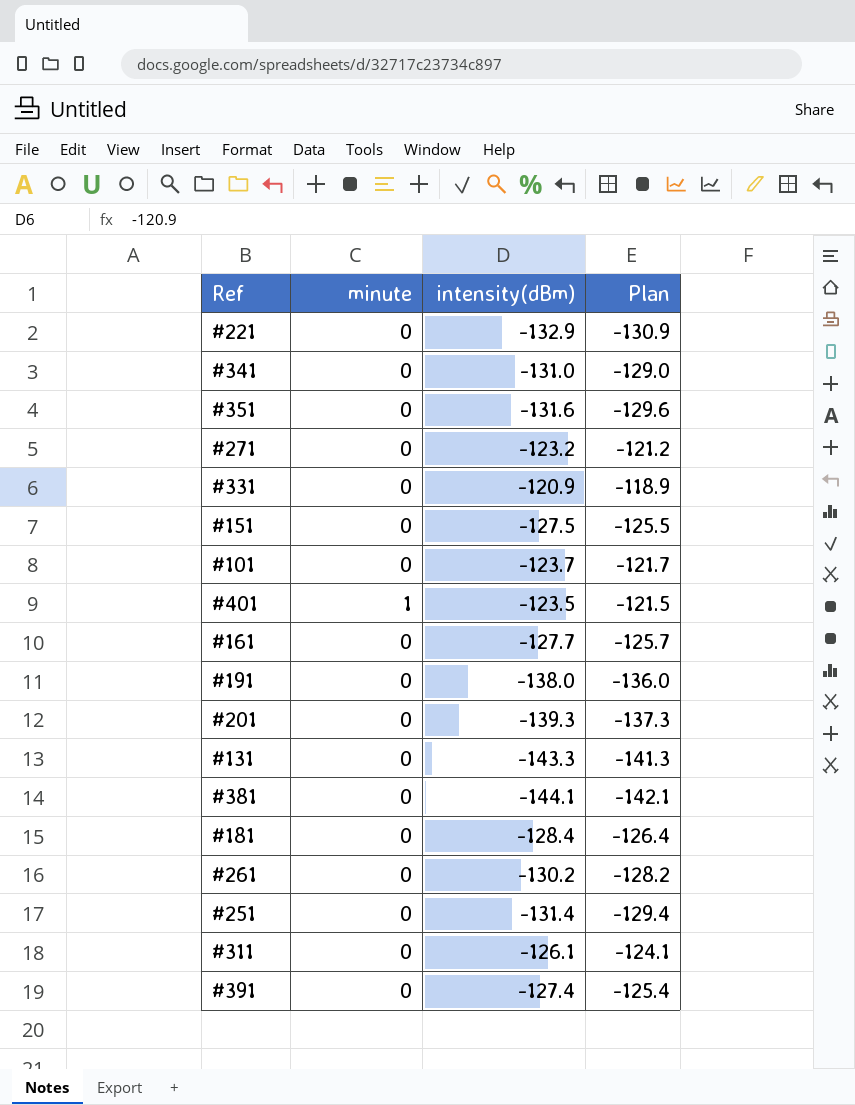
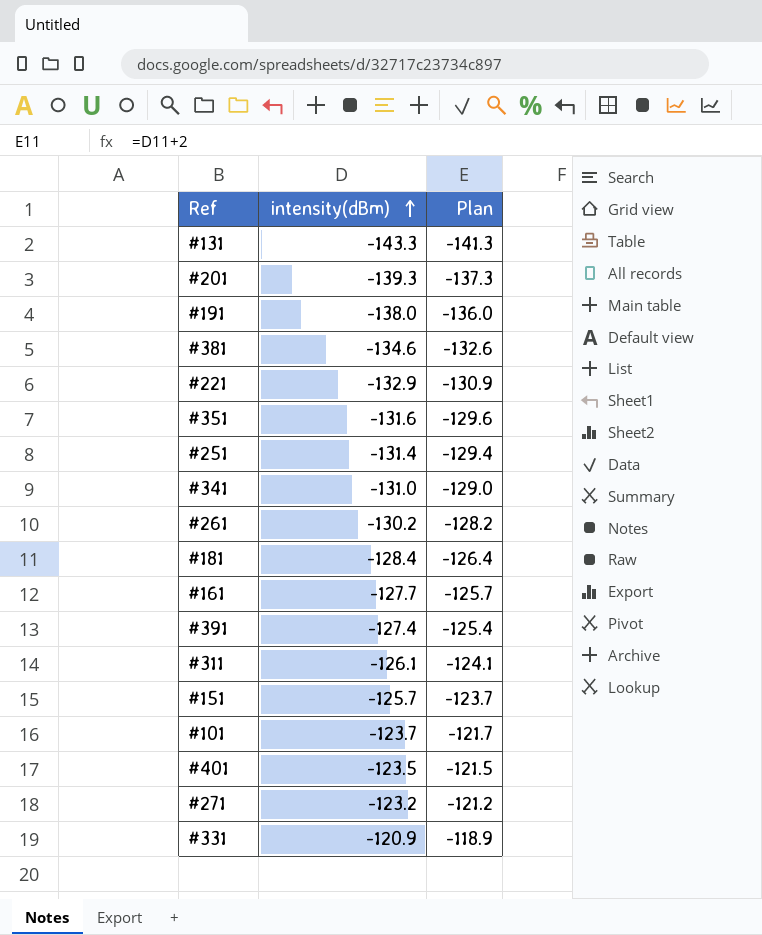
row order: none -> intensity(dBm) ascending
column minute | position: 2 -> none
#381 | intensity(dBm): -144.1 -> -134.6
#381 | Plan: -142.1 -> -132.6
#151 | intensity(dBm): -127.5 -> -125.7
#151 | Plan: -125.5 -> -123.7

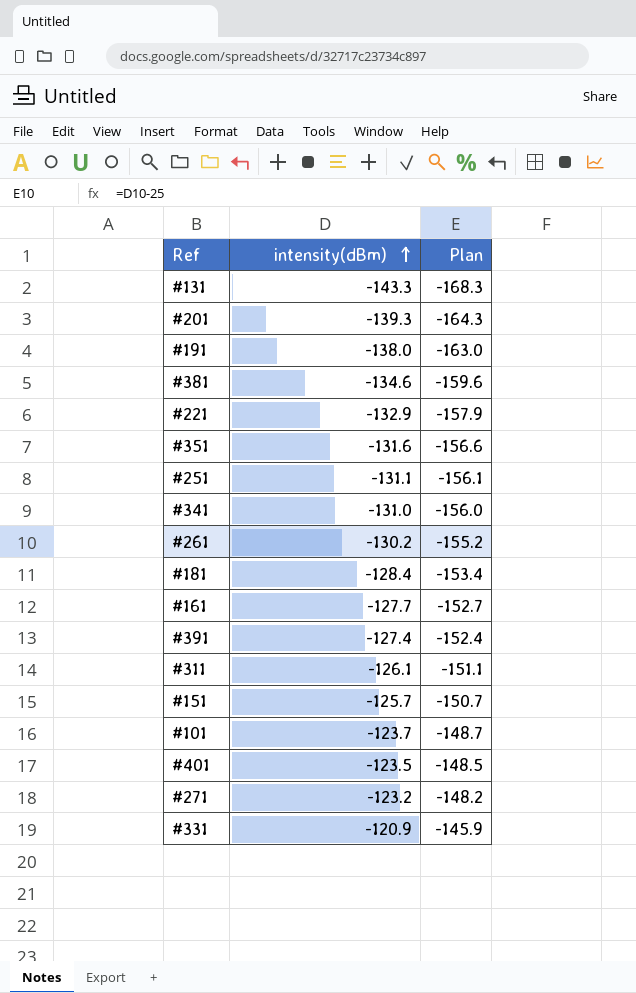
column Plan | formula: [intensity(dBm)] + 2 -> [intensity(dBm)] - 25
#251 | intensity(dBm): -131.4 -> -131.1

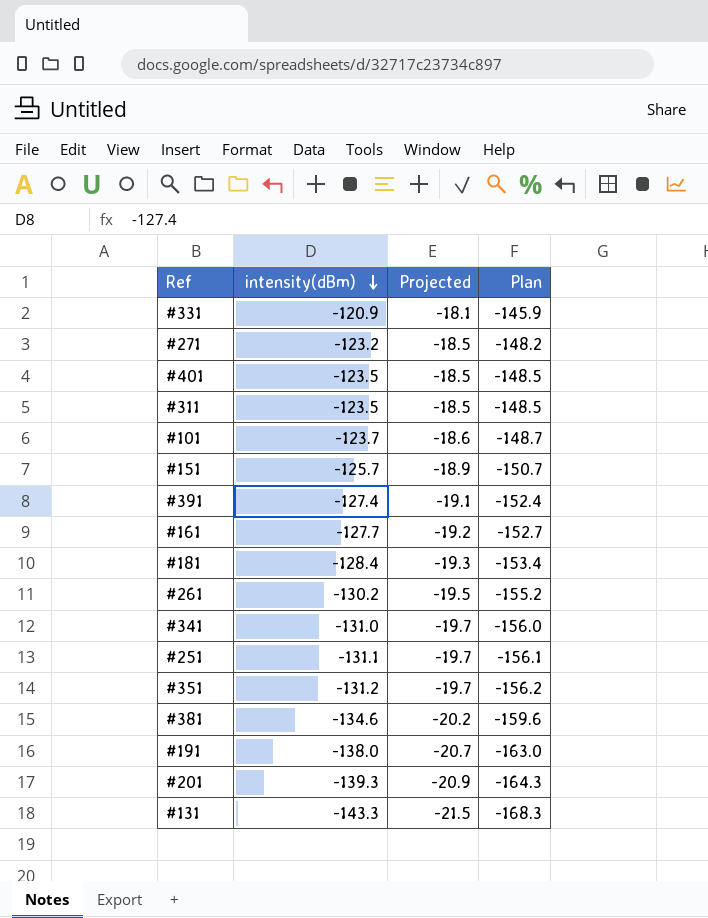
row order: intensity(dBm) ascending -> intensity(dBm) descending
column Projected | formula: none -> [intensity(dBm)] * 0.15
row #221: -132.9 | -157.9 -> none
#311 | intensity(dBm): -126.1 -> -123.5
#311 | Plan: -151.1 -> -148.5
#351 | intensity(dBm): -131.6 -> -131.2
#351 | Plan: -156.6 -> -156.2

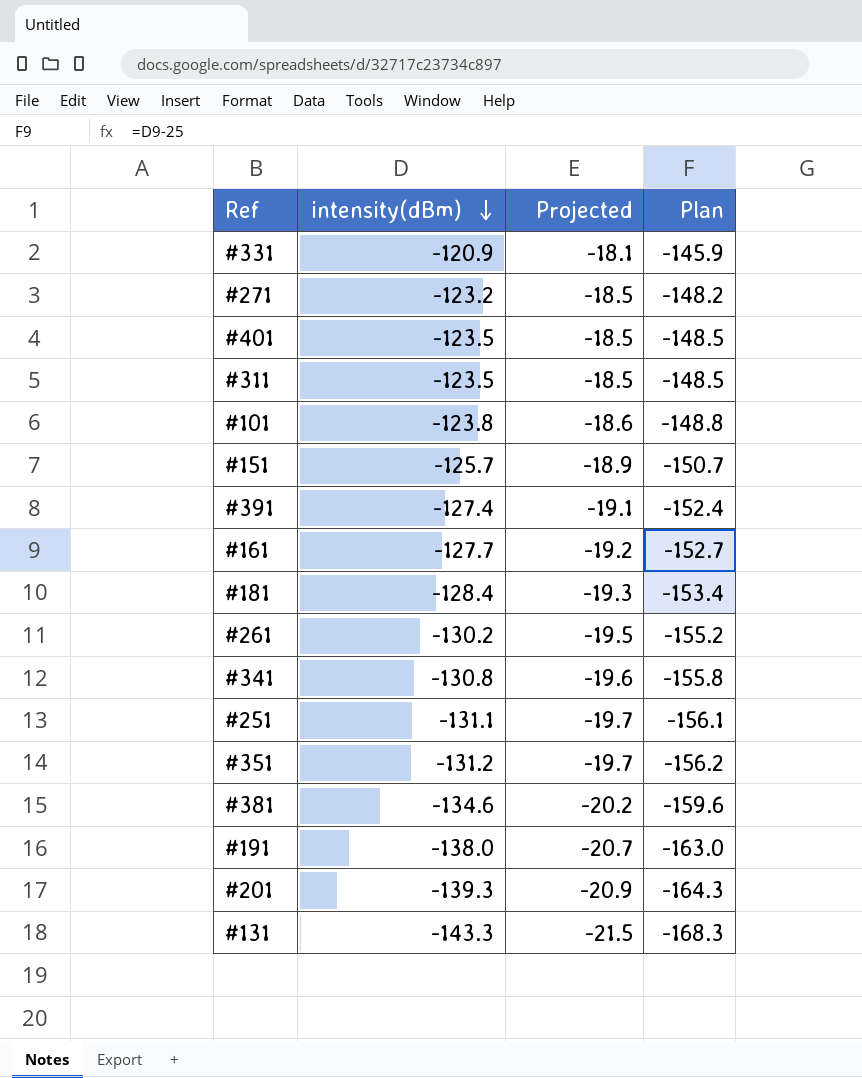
#101 | intensity(dBm): -123.7 -> -123.8
#101 | Plan: -148.7 -> -148.8
#341 | intensity(dBm): -131.0 -> -130.8
#341 | Projected: -19.7 -> -19.6
#341 | Plan: -156.0 -> -155.8

